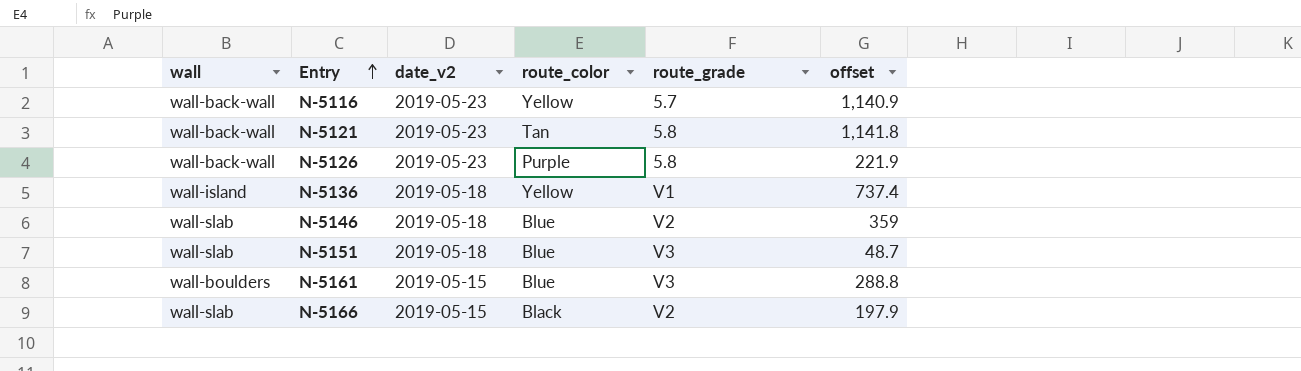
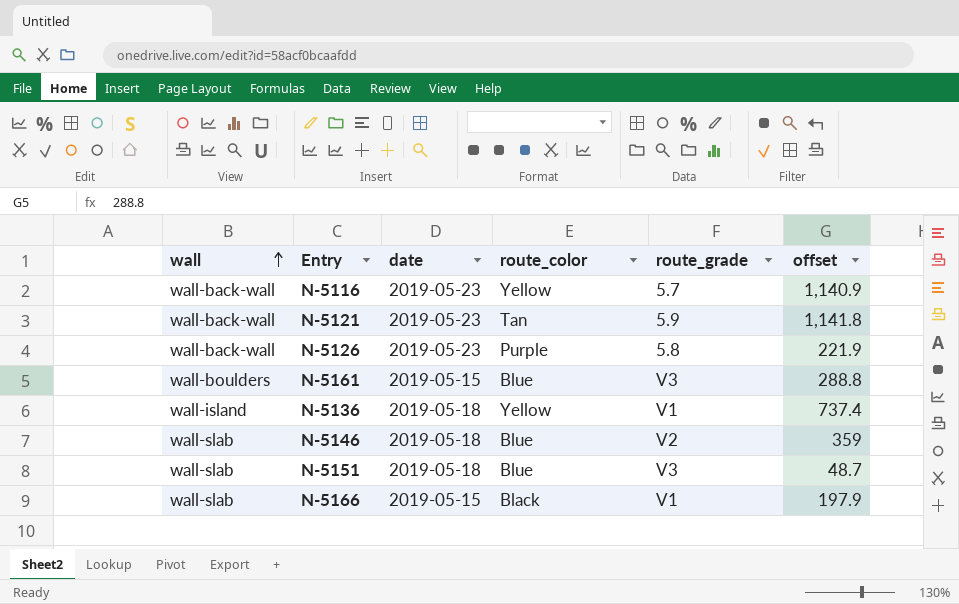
row order: Entry ascending -> wall ascending
column name: date_v2 -> date
N-5121 | route_grade: 5.8 -> 5.9
N-5166 | route_grade: V2 -> V1

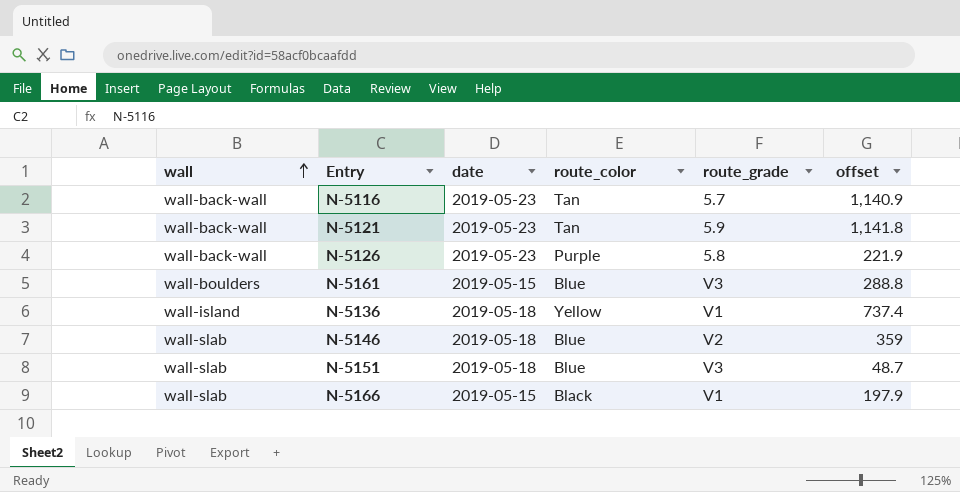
N-5116 | route_color: Yellow -> Tan

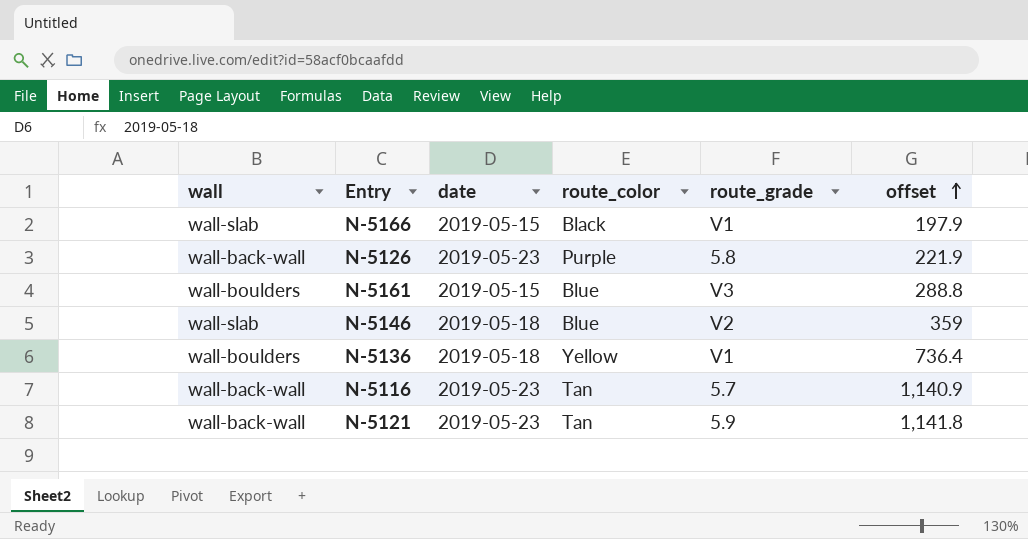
row order: wall ascending -> offset ascending
row N-5151: wall-slab | 2019-05-18 | Blue | V3 | 48.7 -> none
N-5136 | wall: wall-island -> wall-boulders
N-5136 | offset: 737.4 -> 736.4

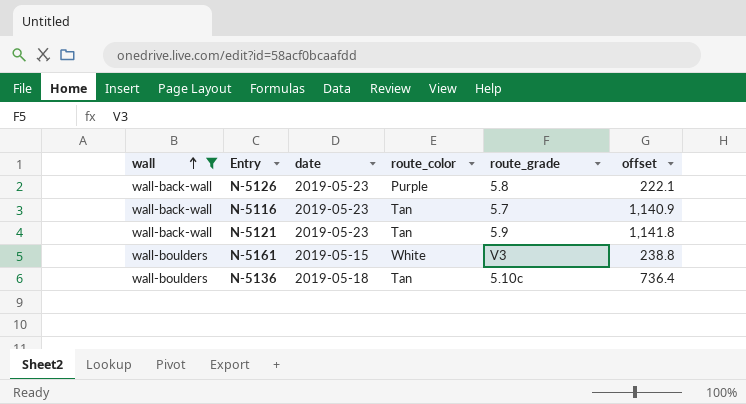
filter: none -> wall != wall-slab
row order: offset ascending -> wall ascending
N-5126 | offset: 221.9 -> 222.1
N-5161 | route_color: Blue -> White
N-5161 | offset: 288.8 -> 238.8
N-5136 | route_color: Yellow -> Tan
N-5136 | route_grade: V1 -> 5.10c

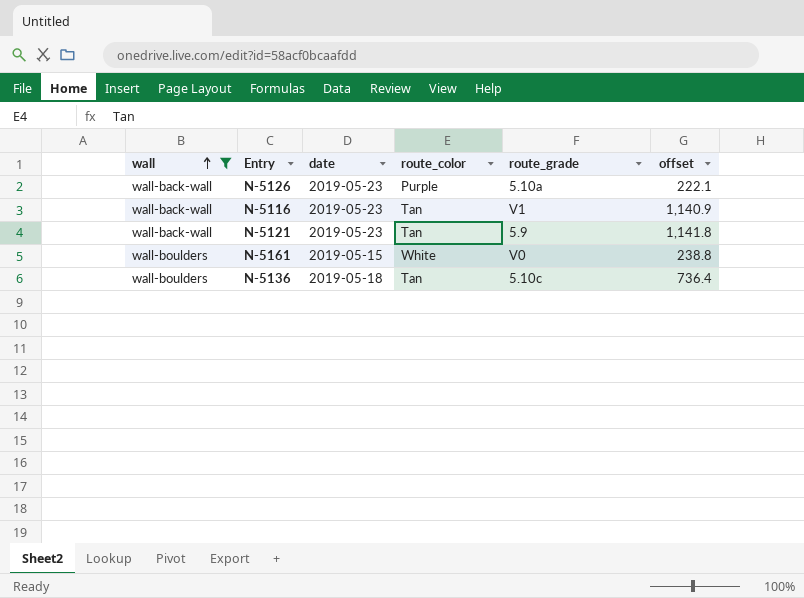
N-5126 | route_grade: 5.8 -> 5.10a
N-5116 | route_grade: 5.7 -> V1
N-5161 | route_grade: V3 -> V0

